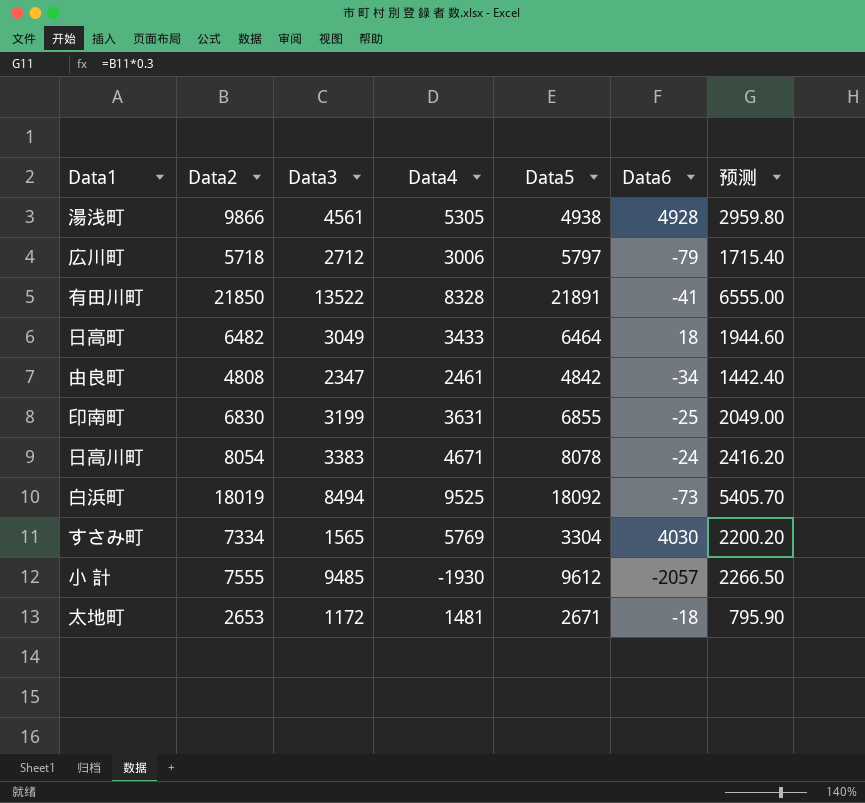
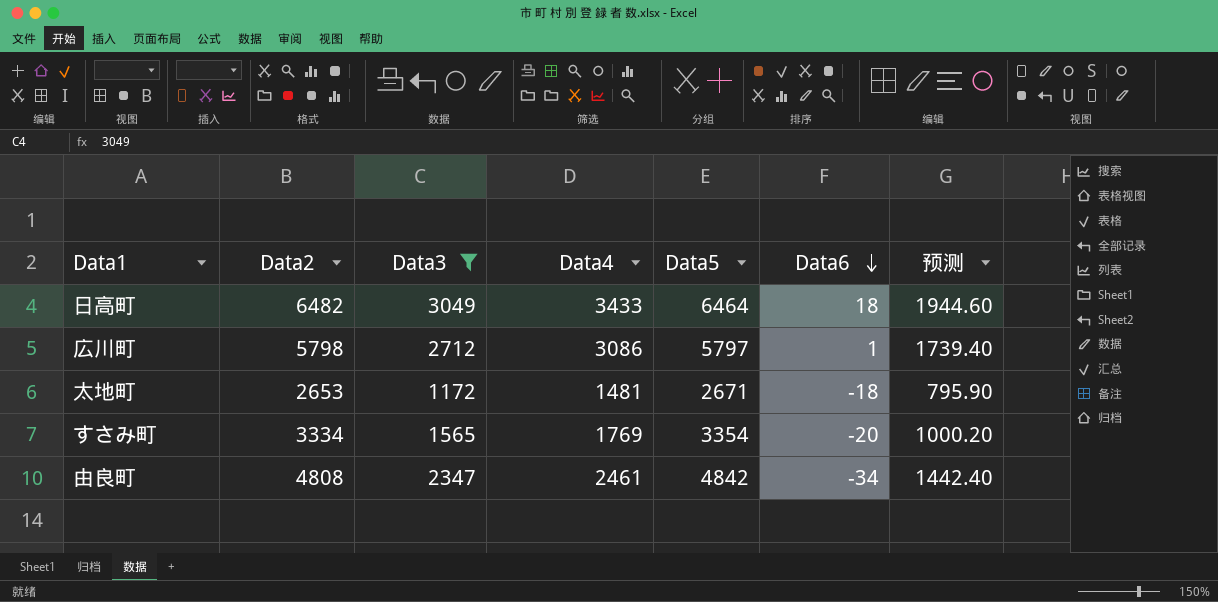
filter: none -> Data3 <= 3049
row order: none -> Data6 descending
広川町 | Data2: 5718 -> 5798
広川町 | Data4: 3006 -> 3086
広川町 | Data6: -79 -> 1
広川町 | 预测: 1715.40 -> 1739.40
すさみ町 | Data2: 7334 -> 3334
すさみ町 | Data4: 5769 -> 1769
すさみ町 | Data5: 3304 -> 3354
すさみ町 | Data6: 4030 -> -20
すさみ町 | 预测: 2200.20 -> 1000.20

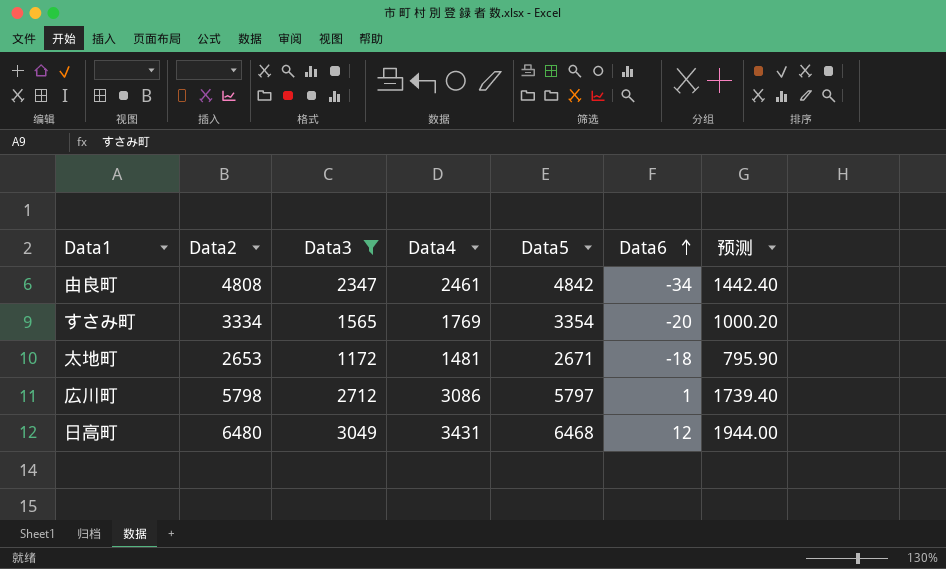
row order: Data6 descending -> Data6 ascending
日高町 | Data2: 6482 -> 6480
日高町 | Data4: 3433 -> 3431
日高町 | Data5: 6464 -> 6468
日高町 | Data6: 18 -> 12
日高町 | 预测: 1944.60 -> 1944.00

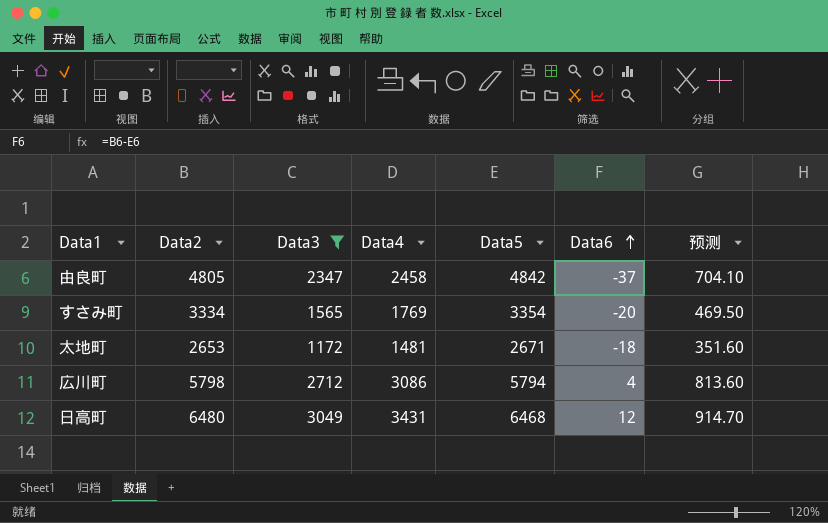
column 预测 | formula: [Data2] * 0.3 -> [Data3] * 0.3
由良町 | Data2: 4808 -> 4805
由良町 | Data4: 2461 -> 2458
由良町 | Data6: -34 -> -37
広川町 | Data5: 5797 -> 5794
広川町 | Data6: 1 -> 4

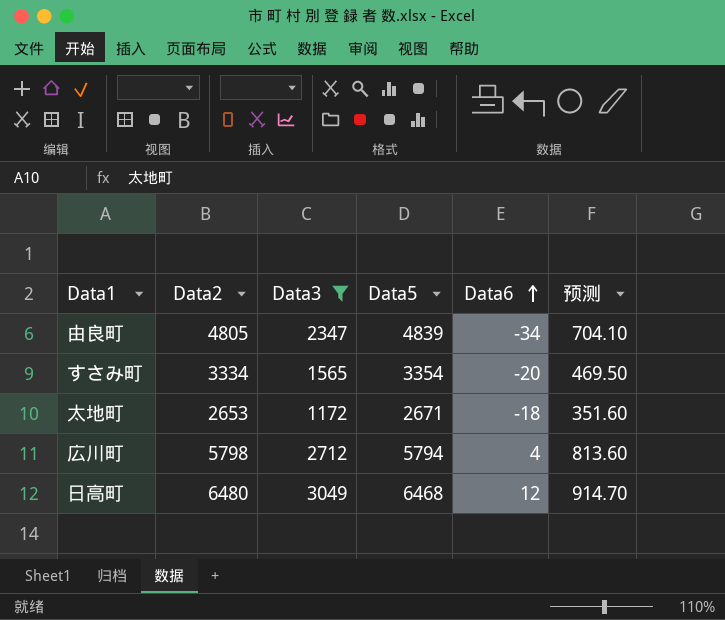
column Data4 | formula: [Data2] - [Data3] -> none
由良町 | Data5: 4842 -> 4839
由良町 | Data6: -37 -> -34

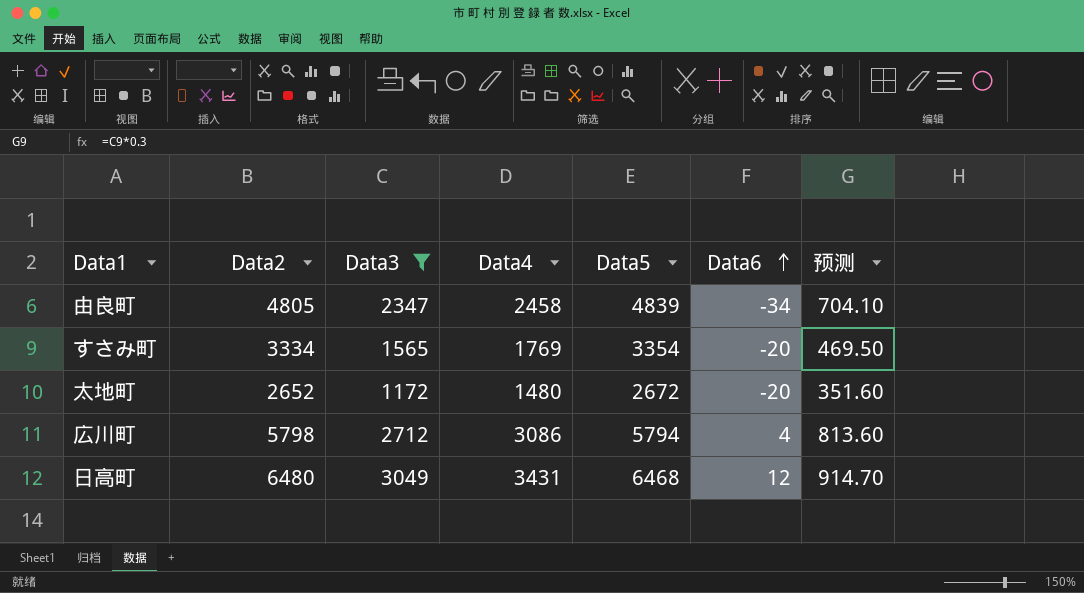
column Data4 | formula: none -> [Data2] - [Data3]
太地町 | Data2: 2653 -> 2652
太地町 | Data5: 2671 -> 2672
太地町 | Data6: -18 -> -20

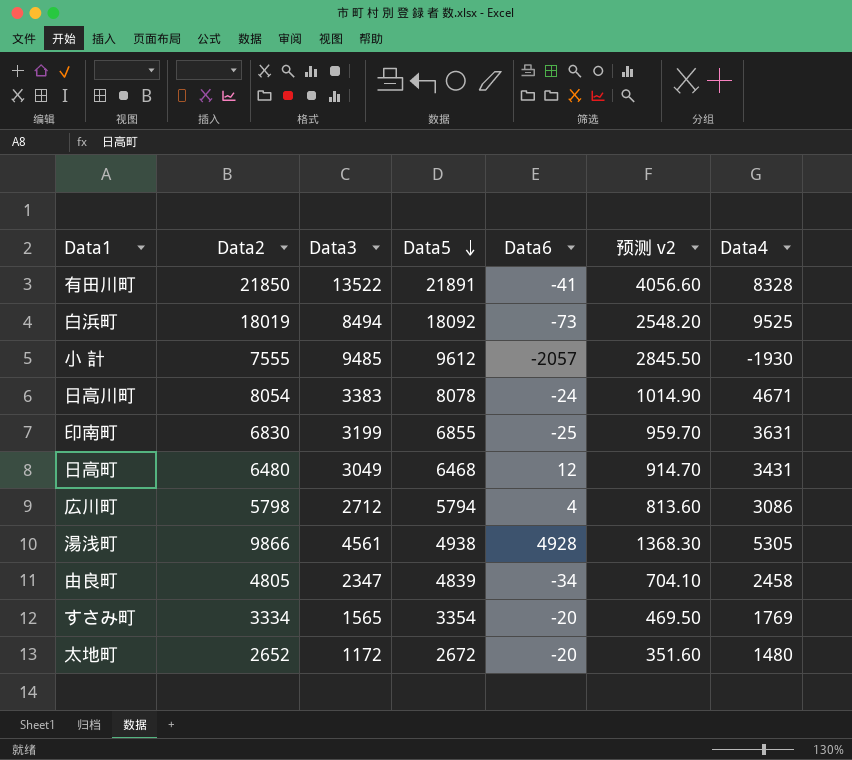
filter: Data3 <= 3049 -> none
row order: Data6 ascending -> Data5 descending
column name: 预测 -> 预测 v2
column Data4 | position: 4 -> 7

